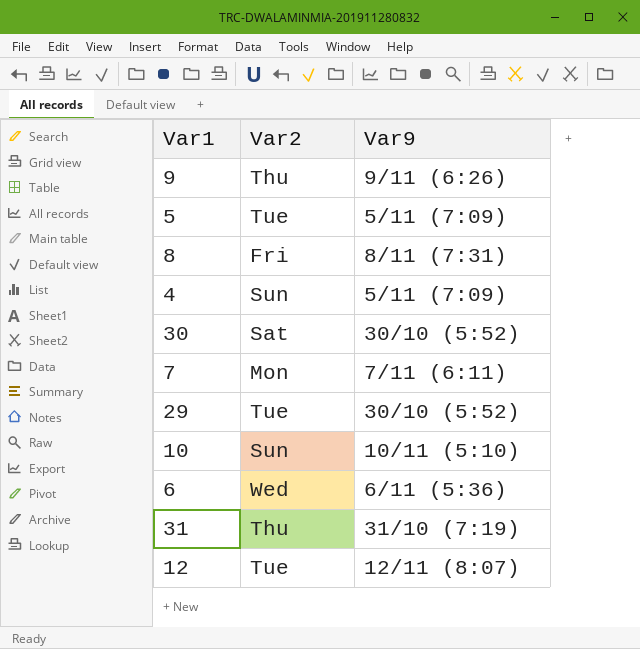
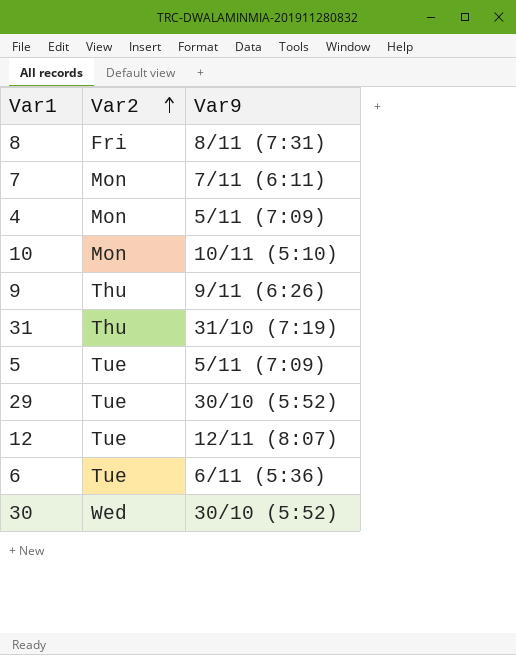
row order: none -> Var2 ascending
4 | Var2: Sun -> Mon
10 | Var2: Sun -> Mon
6 | Var2: Wed -> Tue
30 | Var2: Sat -> Wed

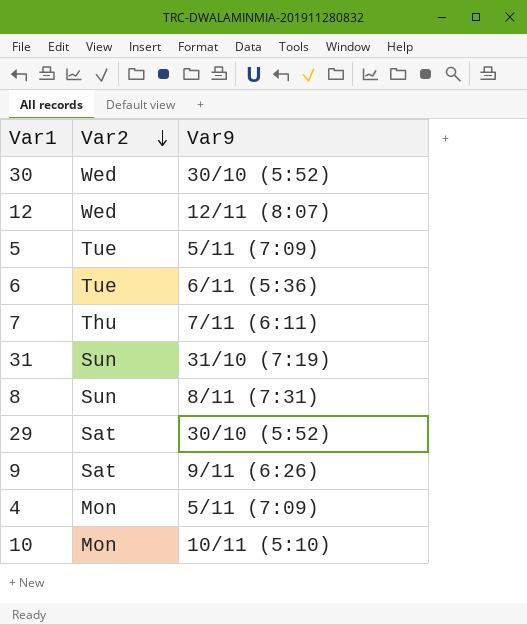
row order: Var2 ascending -> Var2 descending
12 | Var2: Tue -> Wed
7 | Var2: Mon -> Thu
31 | Var2: Thu -> Sun
8 | Var2: Fri -> Sun
29 | Var2: Tue -> Sat
9 | Var2: Thu -> Sat

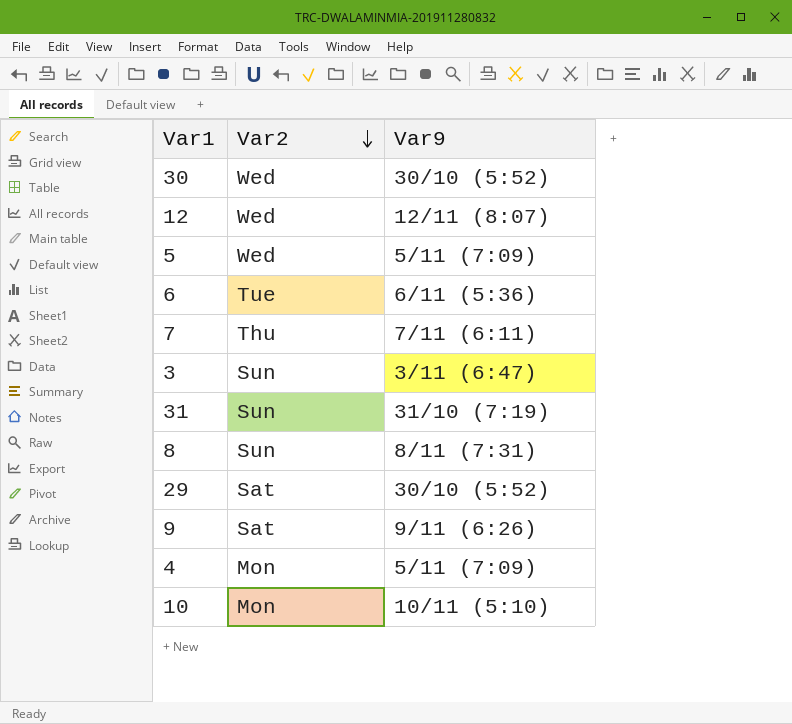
5 | Var2: Tue -> Wed
row 3: none -> Sun | 3/11 (6:47)

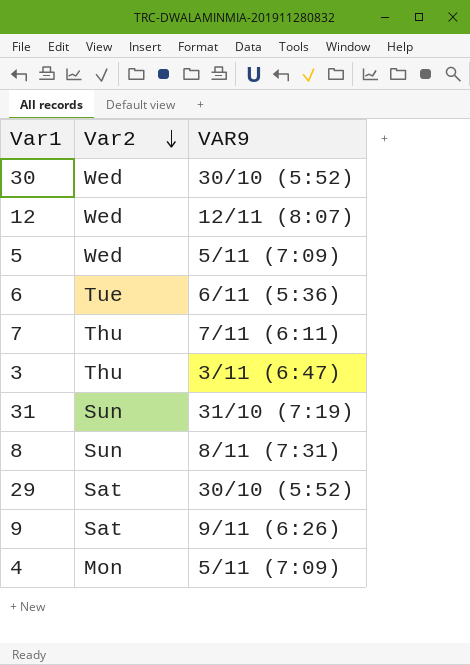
column name: Var9 -> VAR9
row 10: Mon | 10/11 (5:10) -> none
3 | Var2: Sun -> Thu

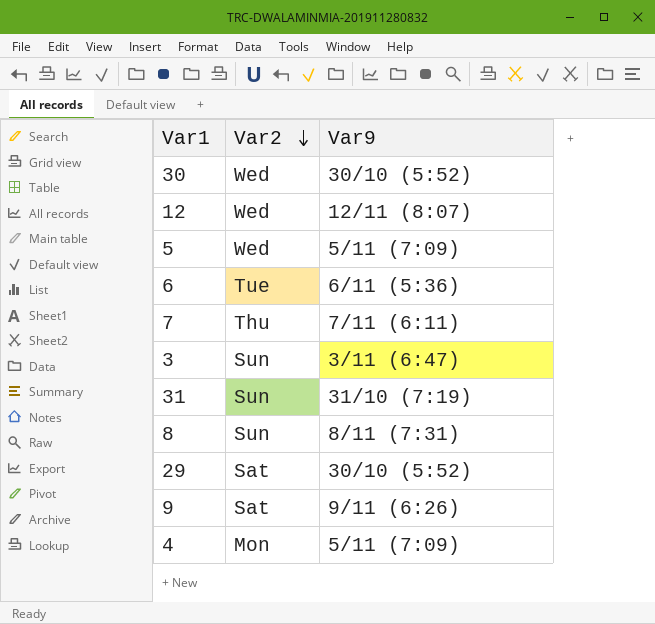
column name: VAR9 -> Var9
3 | Var2: Thu -> Sun

